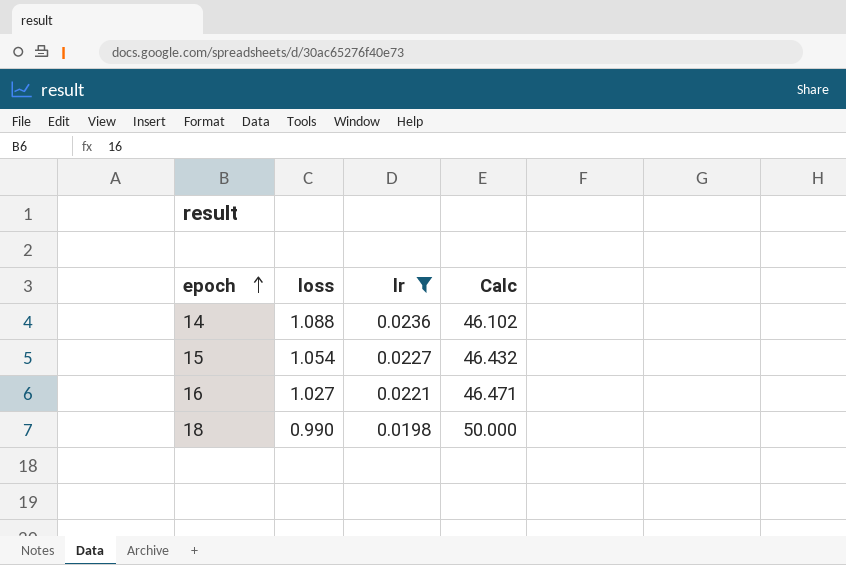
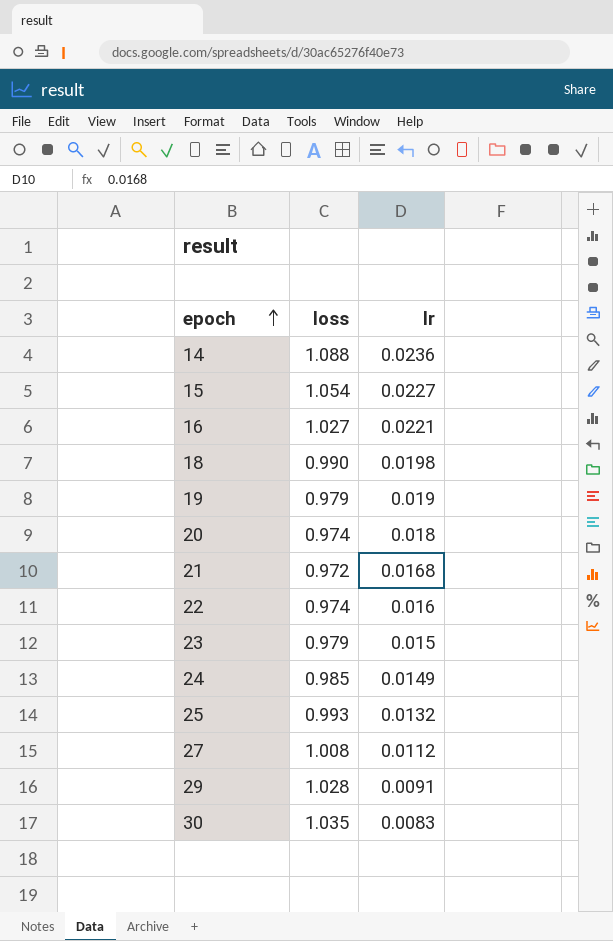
filter: lr >= 0.0198 -> none
column Calc | formula: [loss] / [lr] -> none

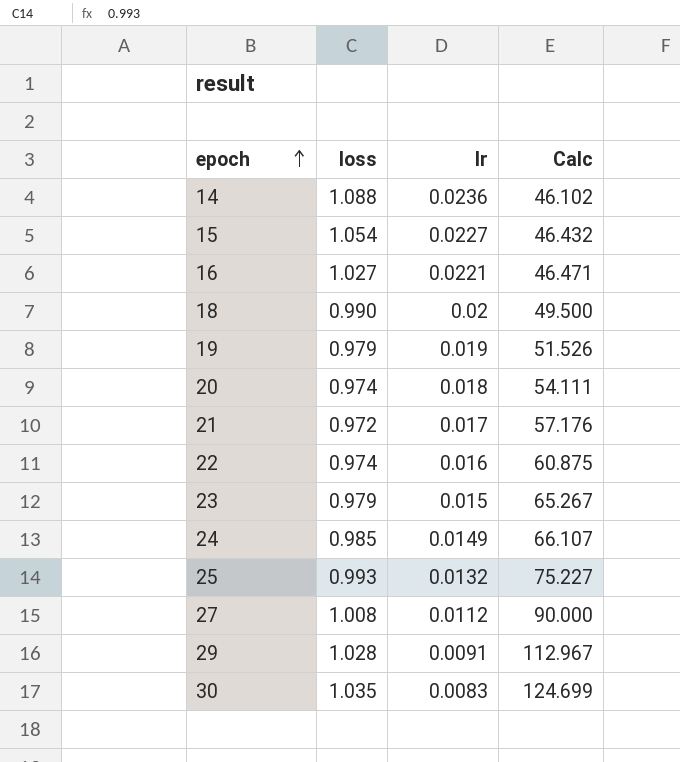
column Calc | formula: none -> [loss] / [lr]
18 | lr: 0.0198 -> 0.02
21 | lr: 0.0168 -> 0.017

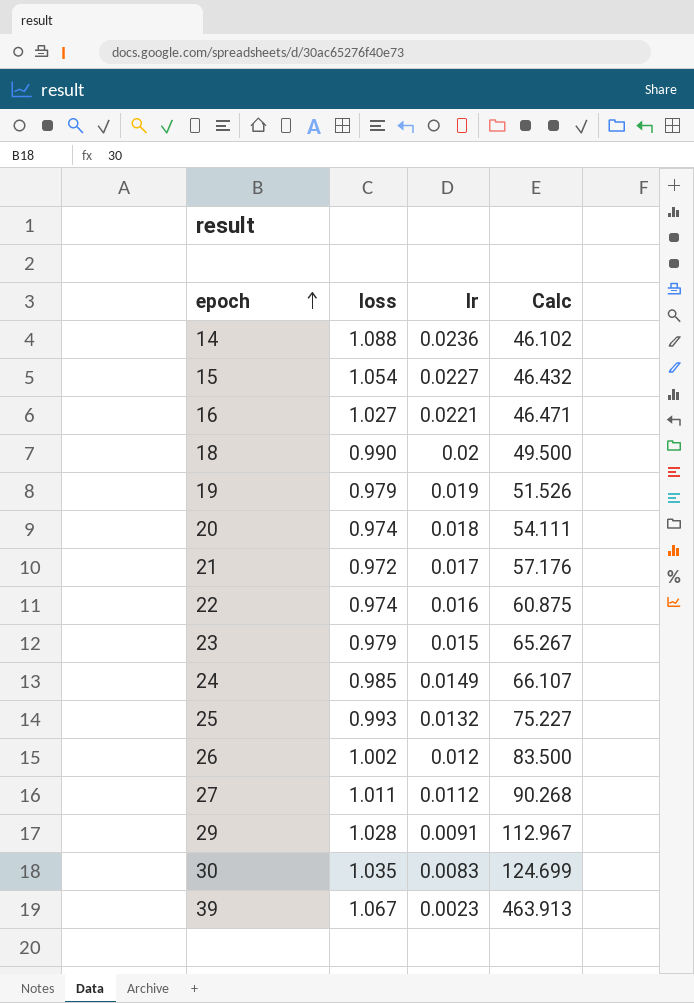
row 26: none -> 1.002 | 0.012 | 83.500
27 | loss: 1.008 -> 1.011
27 | Calc: 90.000 -> 90.268
row 39: none -> 1.067 | 0.0023 | 463.913

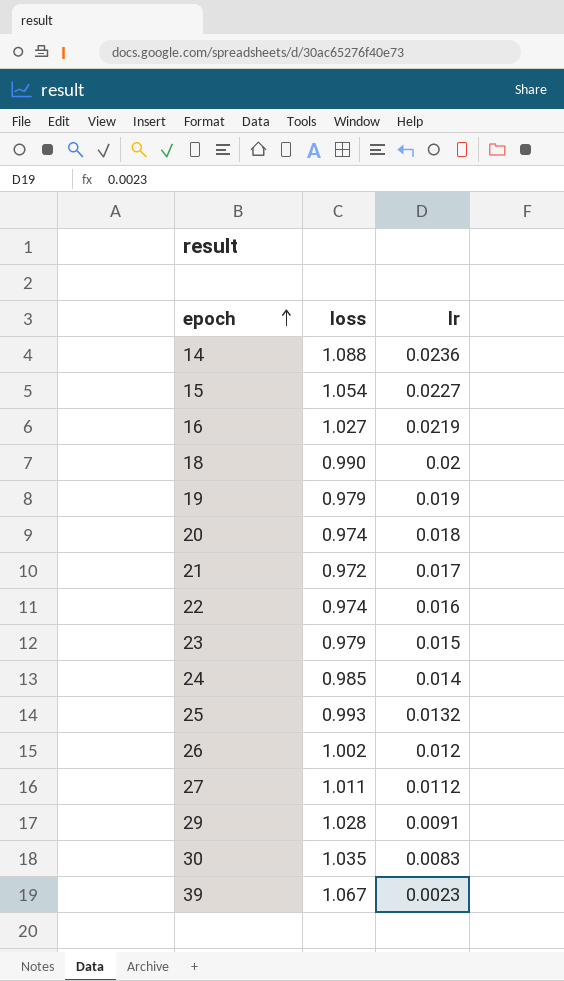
column Calc | formula: [loss] / [lr] -> none
16 | lr: 0.0221 -> 0.0219
24 | lr: 0.0149 -> 0.014

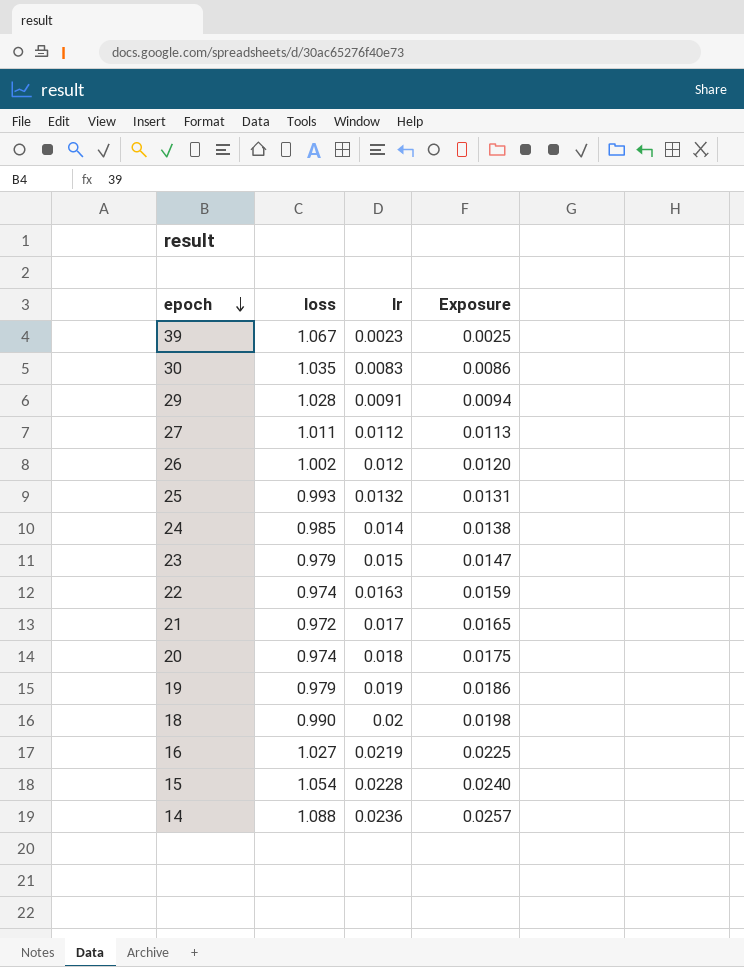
row order: epoch ascending -> epoch descending
column Exposure | formula: none -> [loss] * [lr]
22 | lr: 0.016 -> 0.0163
15 | lr: 0.0227 -> 0.0228

